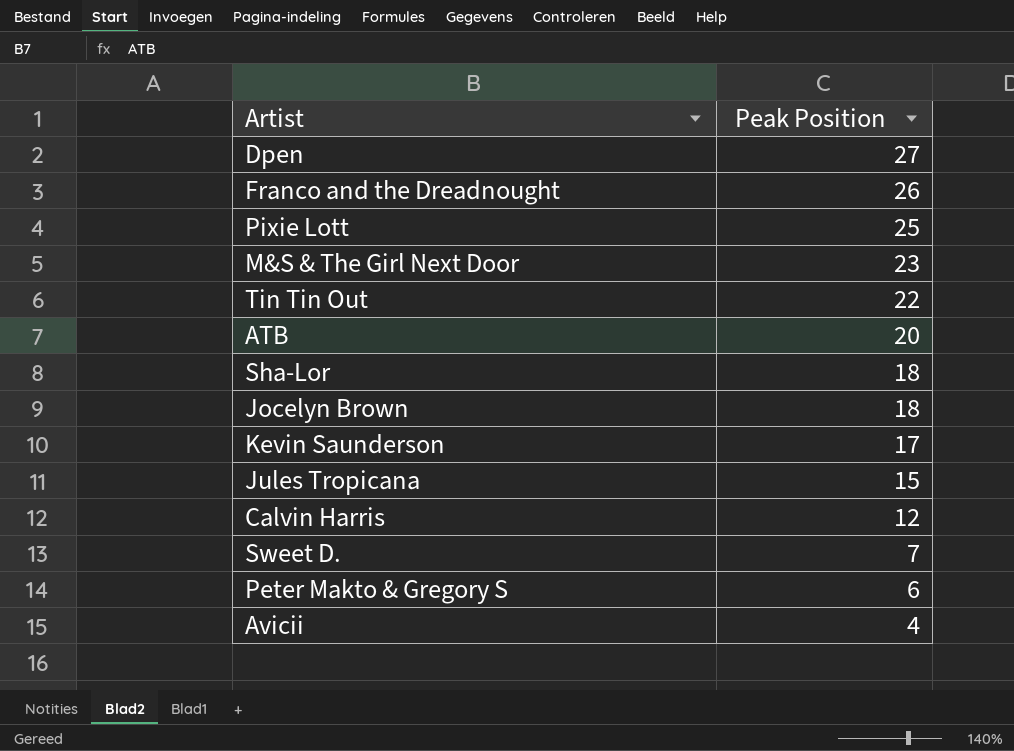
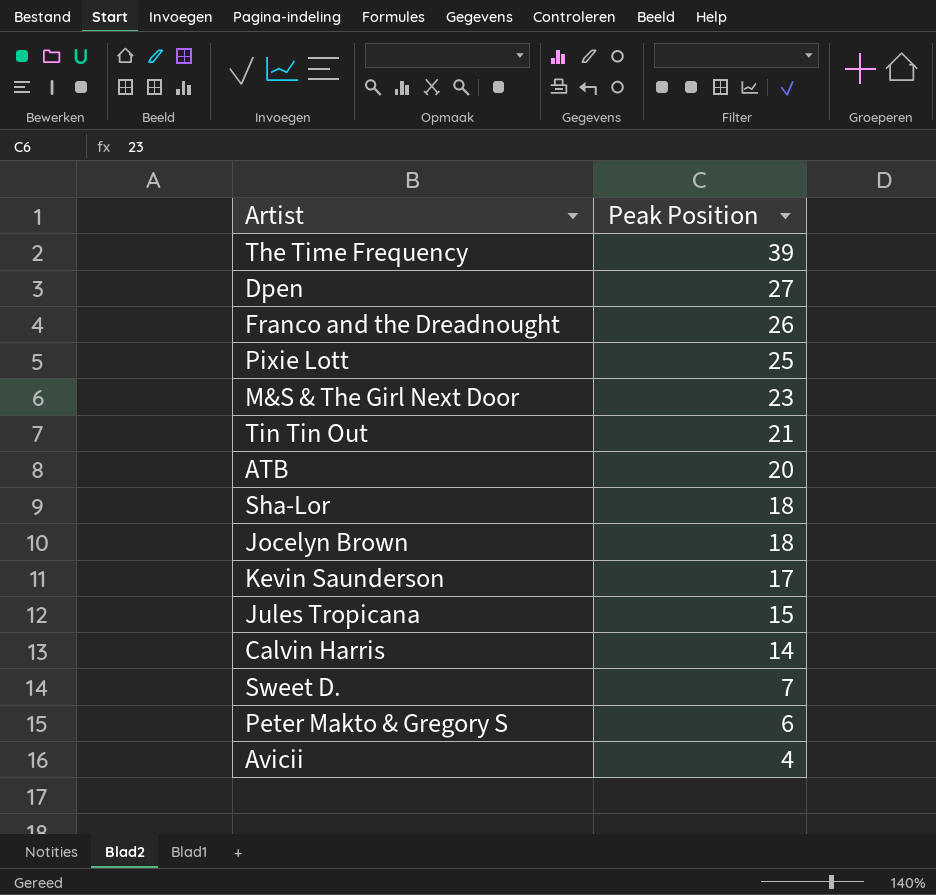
row The Time Frequency: none -> 39
Tin Tin Out | Peak Position: 22 -> 21
Calvin Harris | Peak Position: 12 -> 14

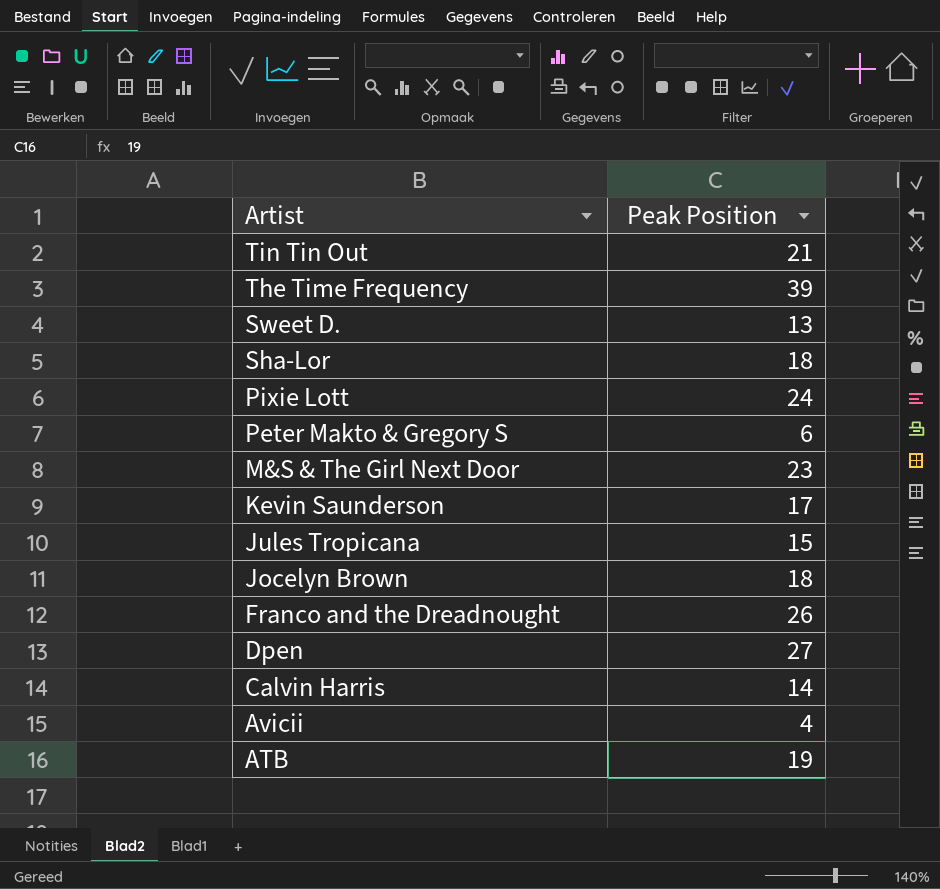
row order: Peak Position descending -> Artist descending
Sweet D. | Peak Position: 7 -> 13
Pixie Lott | Peak Position: 25 -> 24
ATB | Peak Position: 20 -> 19

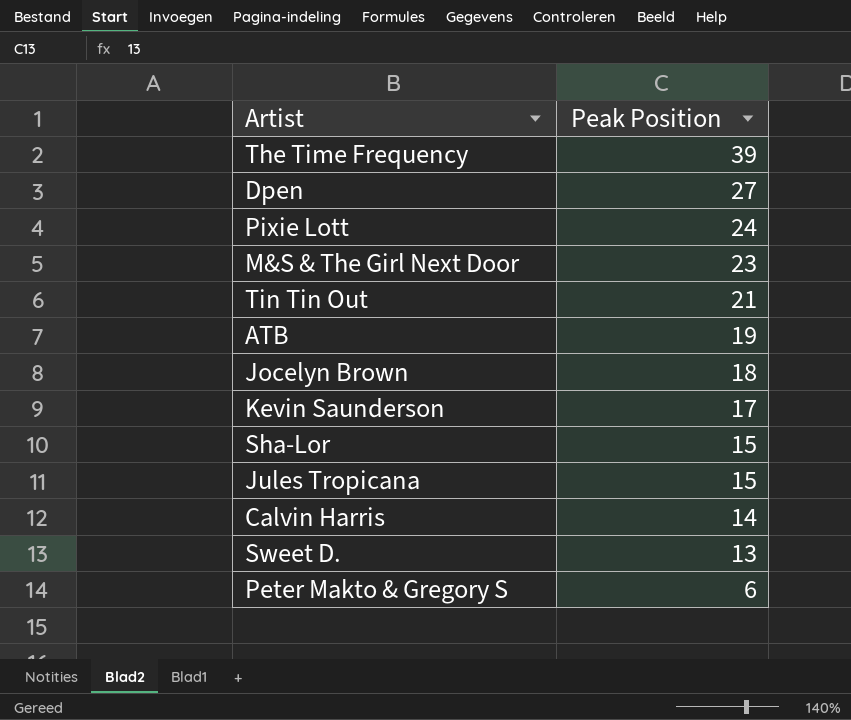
row order: Artist descending -> Peak Position descending
row Franco and the Dreadnought: 26 -> none
row Avicii: 4 -> none
Sha-Lor | Peak Position: 18 -> 15

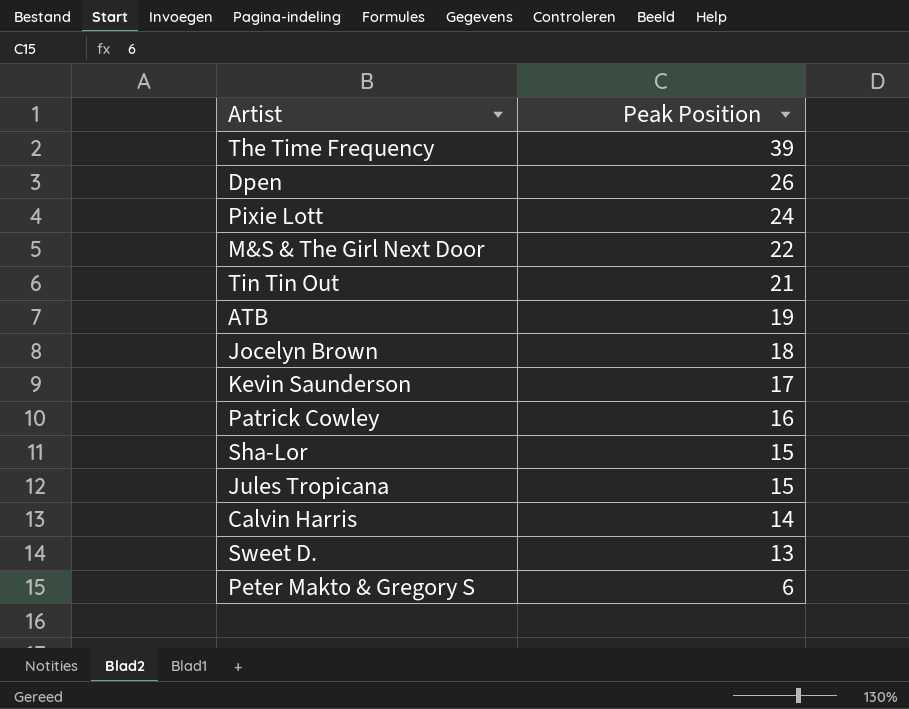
Dpen | Peak Position: 27 -> 26
M&S & The Girl Next Door | Peak Position: 23 -> 22
row Patrick Cowley: none -> 16

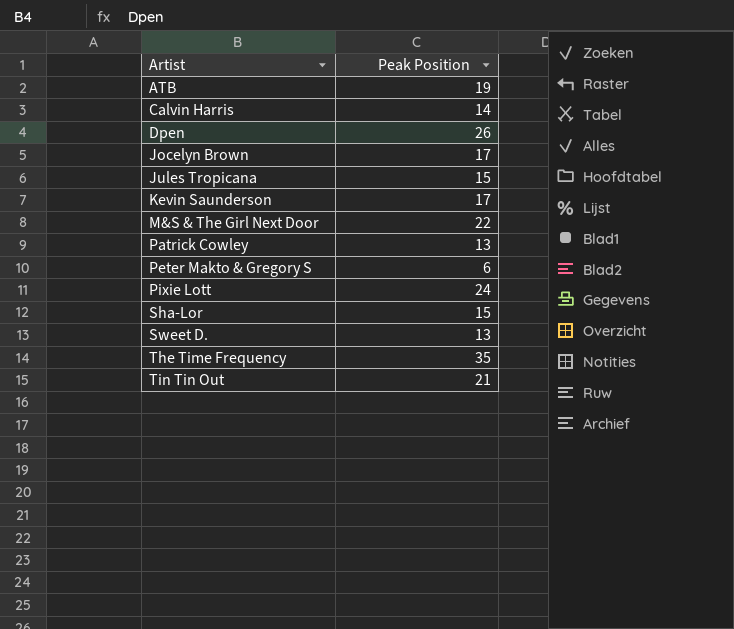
row order: Peak Position descending -> Artist ascending
Jocelyn Brown | Peak Position: 18 -> 17
Patrick Cowley | Peak Position: 16 -> 13
The Time Frequency | Peak Position: 39 -> 35

